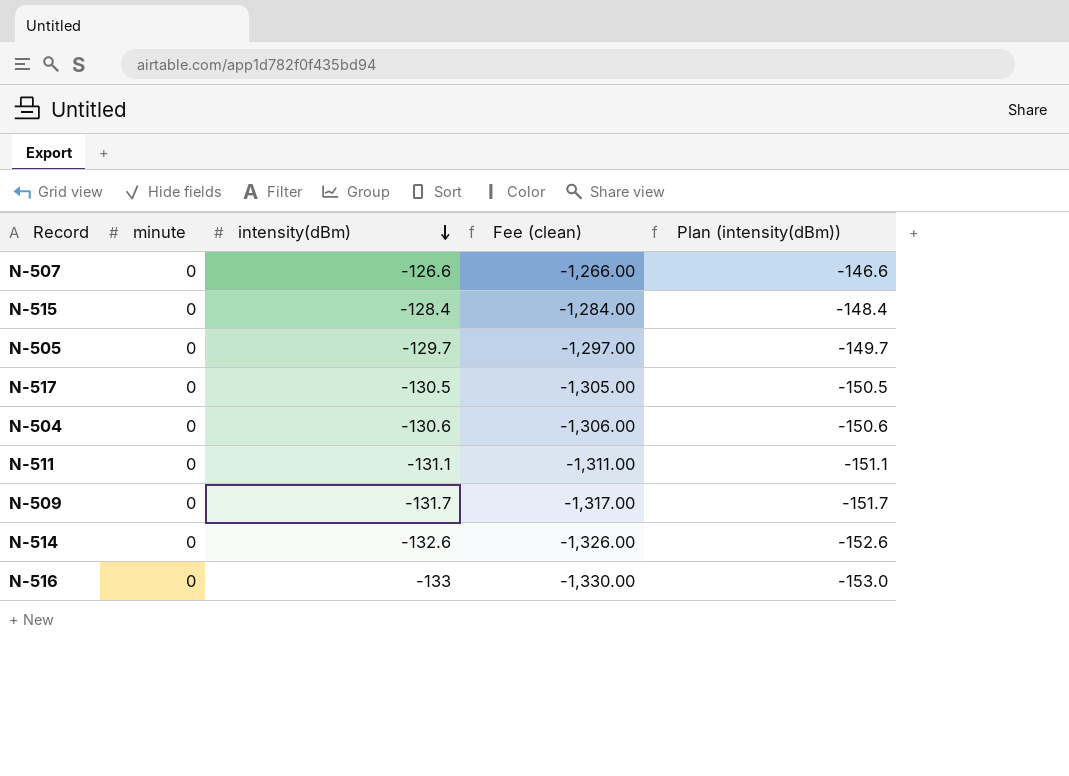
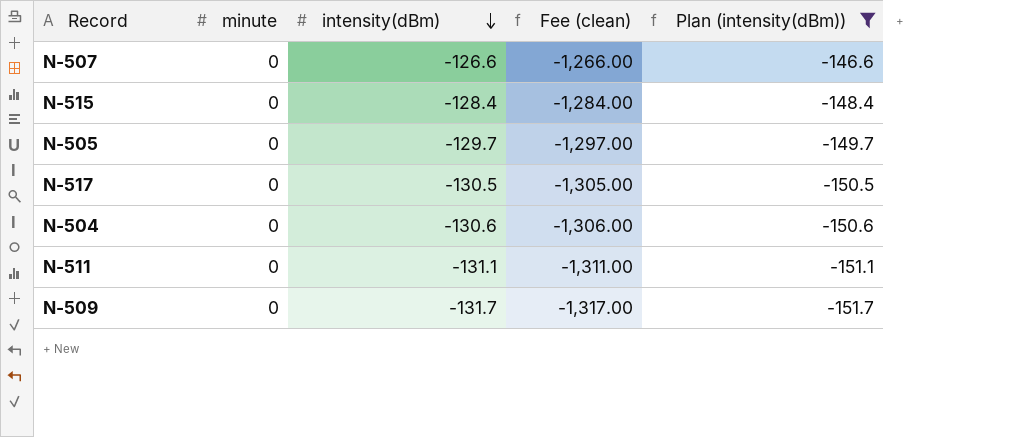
filter: none -> Plan (intensity(dBm)) >= -151.7

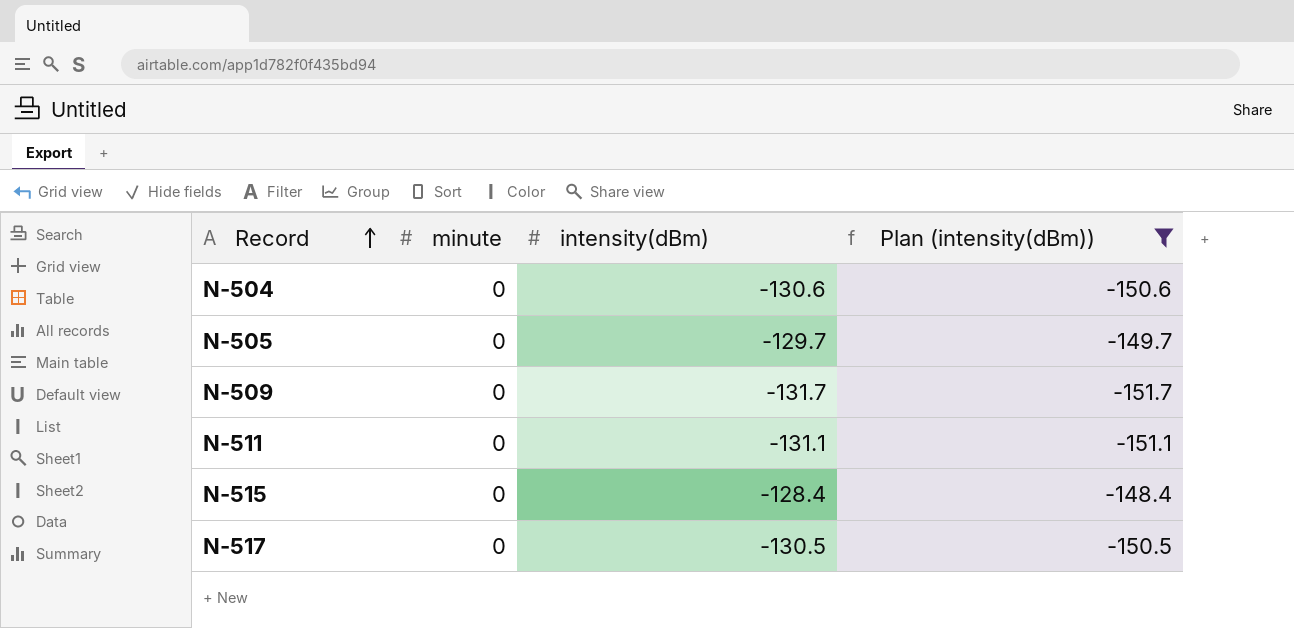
row order: intensity(dBm) descending -> Record ascending
column Fee (clean) | formula: [intensity(dBm)] * 10 -> none
row N-507: 0 | -126.6 | -1,266.00 | -146.6 -> none

